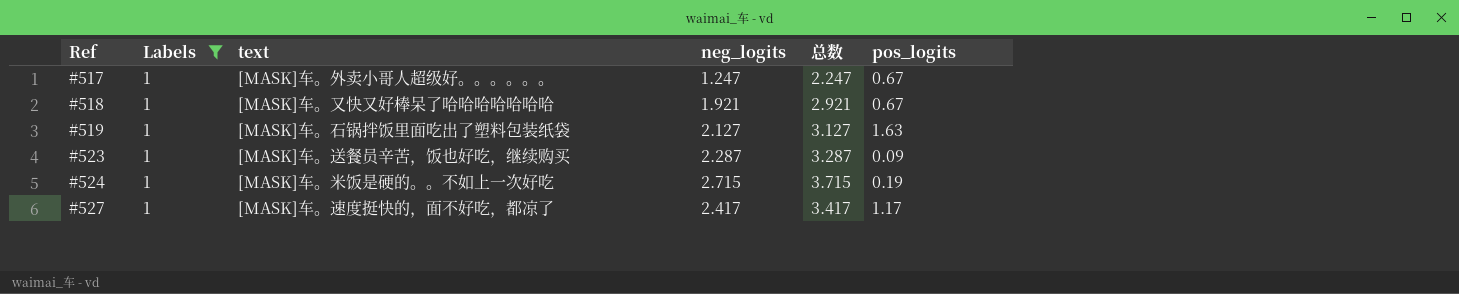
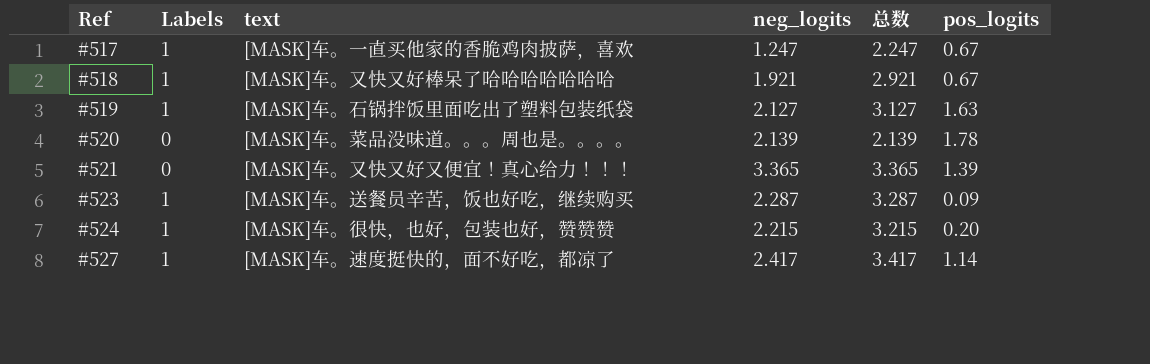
filter: Labels = 1 -> none
#517 | text: [MASK]车。外卖小哥人超级好。。。。。。 -> [MASK]车。一直买他家的香脆鸡肉披萨，喜欢
#524 | text: [MASK]车。米饭是硬的。。不如上一次好吃 -> [MASK]车。很快，也好，包装也好，赞赞赞
#524 | neg_logits: 2.715 -> 2.215
#524 | 总数: 3.715 -> 3.215
#524 | pos_logits: 0.19 -> 0.20
#527 | pos_logits: 1.17 -> 1.14

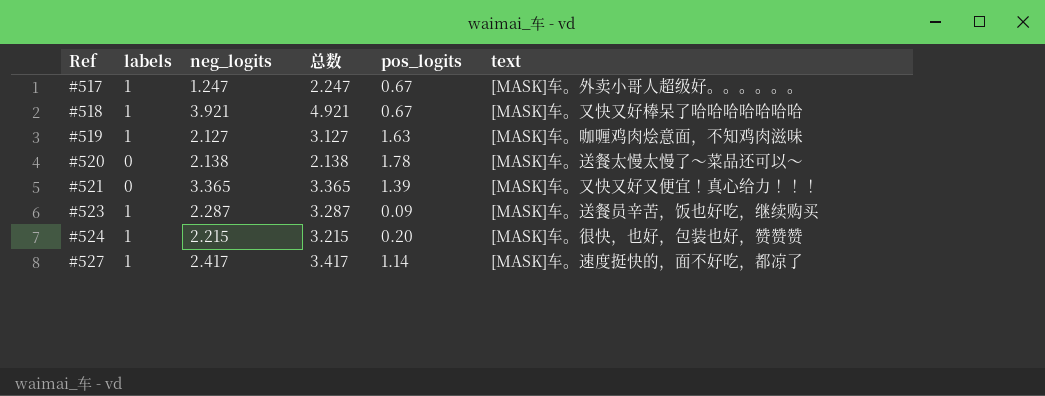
column name: Labels -> labels
column text | position: 3 -> 6
#517 | text: [MASK]车。一直买他家的香脆鸡肉披萨，喜欢 -> [MASK]车。外卖小哥人超级好。。。。。。
#518 | neg_logits: 1.921 -> 3.921
#518 | 总数: 2.921 -> 4.921
#519 | text: [MASK]车。石锅拌饭里面吃出了塑料包装纸袋 -> [MASK]车。咖喱鸡肉烩意面，不知鸡肉滋味
#520 | neg_logits: 2.139 -> 2.138
#520 | 总数: 2.139 -> 2.138
#520 | text: [MASK]车。菜品没味道。。。周也是。。。。 -> [MASK]车。送餐太慢太慢了～菜品还可以～

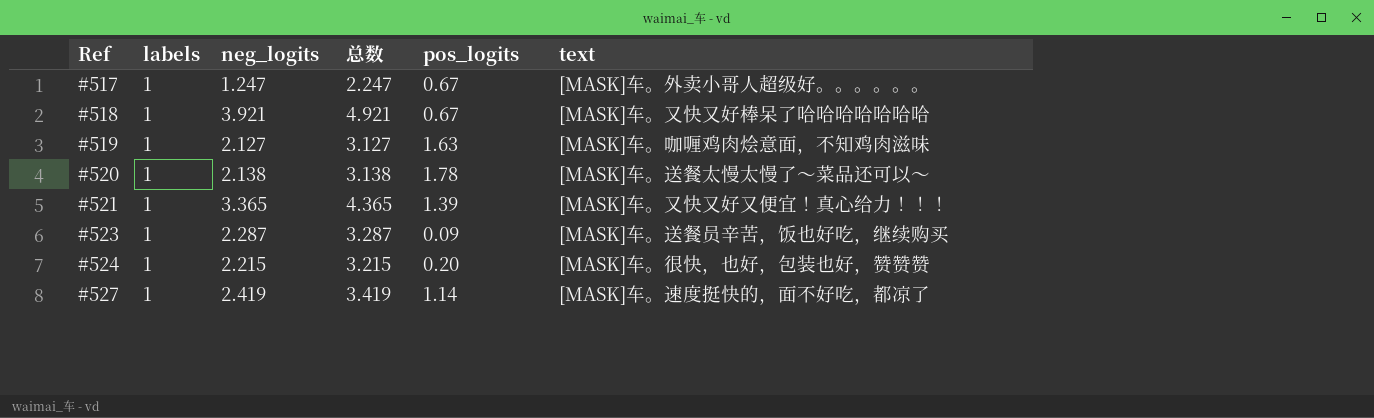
#520 | labels: 0 -> 1
#520 | 总数: 2.138 -> 3.138
#521 | labels: 0 -> 1
#521 | 总数: 3.365 -> 4.365
#527 | neg_logits: 2.417 -> 2.419
#527 | 总数: 3.417 -> 3.419

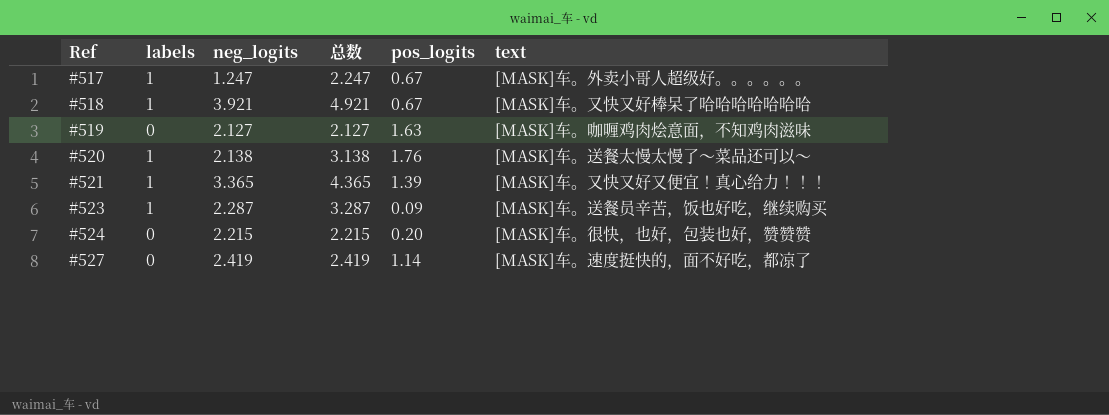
#519 | labels: 1 -> 0
#519 | 总数: 3.127 -> 2.127
#520 | pos_logits: 1.78 -> 1.76
#524 | labels: 1 -> 0
#524 | 总数: 3.215 -> 2.215
#527 | labels: 1 -> 0
#527 | 总数: 3.419 -> 2.419

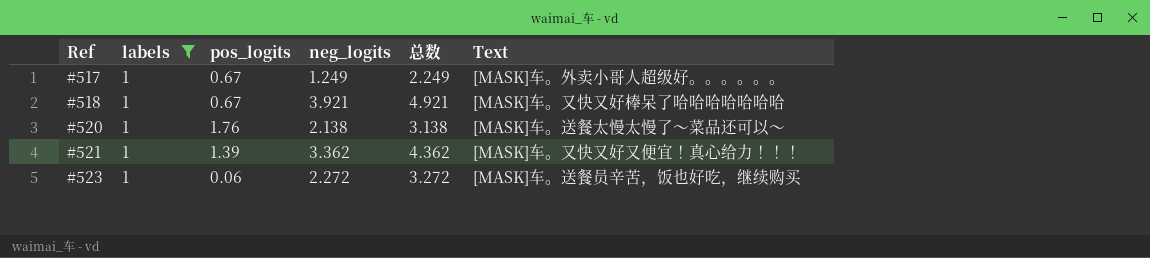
filter: none -> labels = 1
column pos_logits | position: 5 -> 3
column name: text -> Text
#517 | neg_logits: 1.247 -> 1.249
#517 | 总数: 2.247 -> 2.249
#521 | neg_logits: 3.365 -> 3.362
#521 | 总数: 4.365 -> 4.362
#523 | pos_logits: 0.09 -> 0.06
#523 | neg_logits: 2.287 -> 2.272
#523 | 总数: 3.287 -> 3.272

